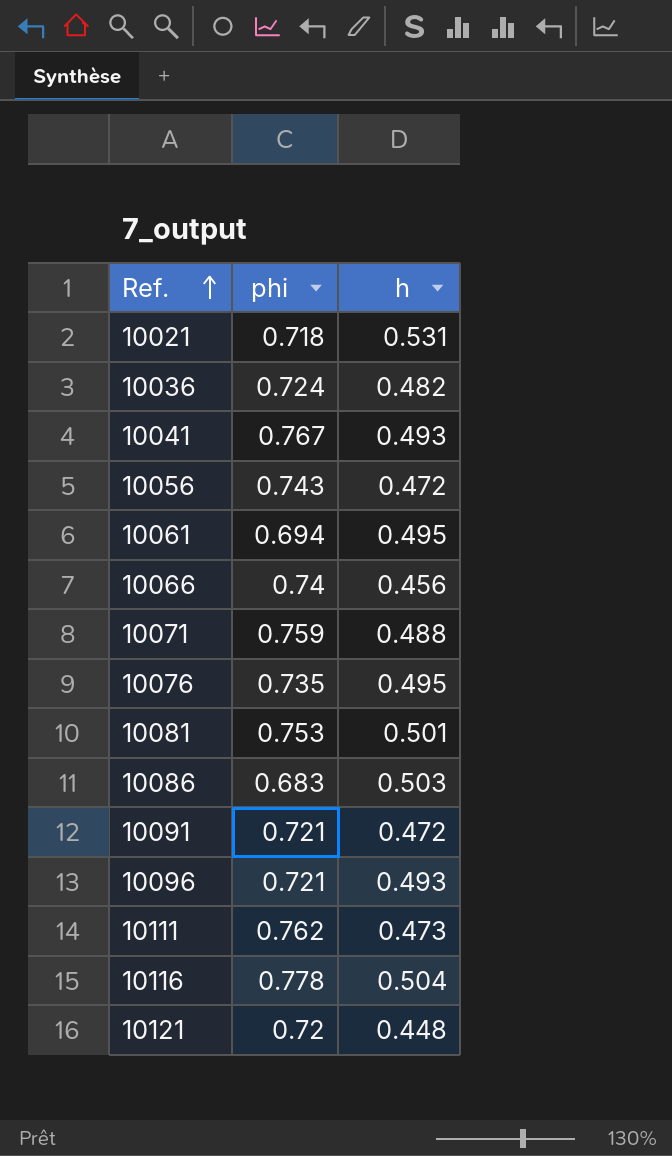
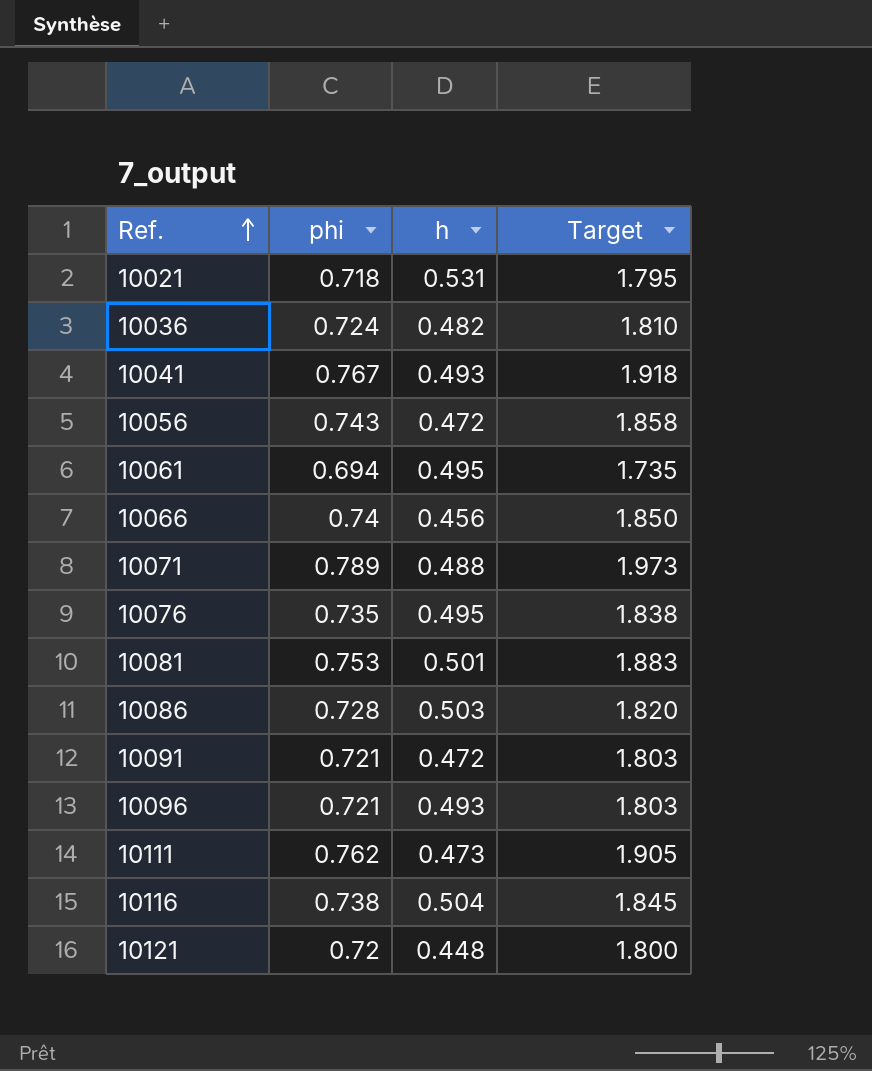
column Target | formula: none -> [phi] * 2.5
10071 | phi: 0.759 -> 0.789
10086 | phi: 0.683 -> 0.728
10116 | phi: 0.778 -> 0.738

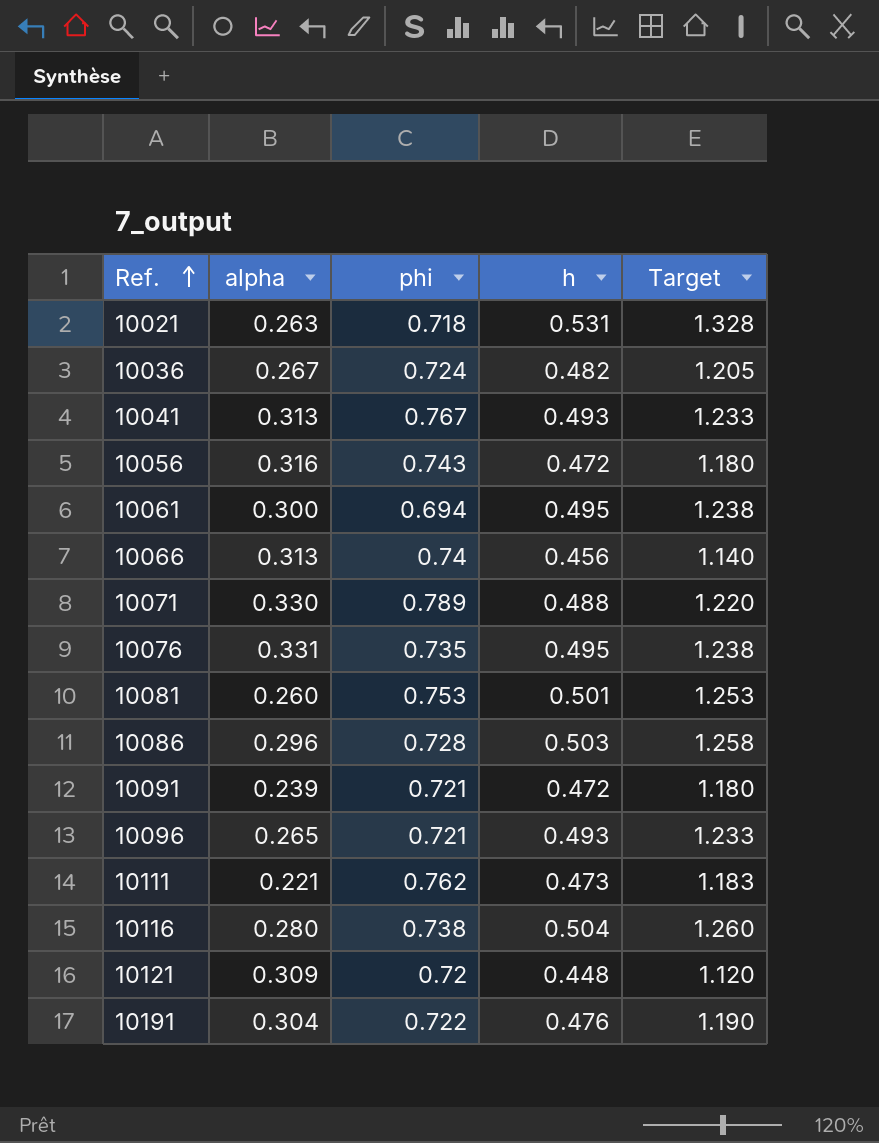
column alpha | position: none -> 2
column Target | formula: [phi] * 2.5 -> [h] * 2.5
row 10191: none -> 0.304 | 0.722 | 0.476 | 1.190

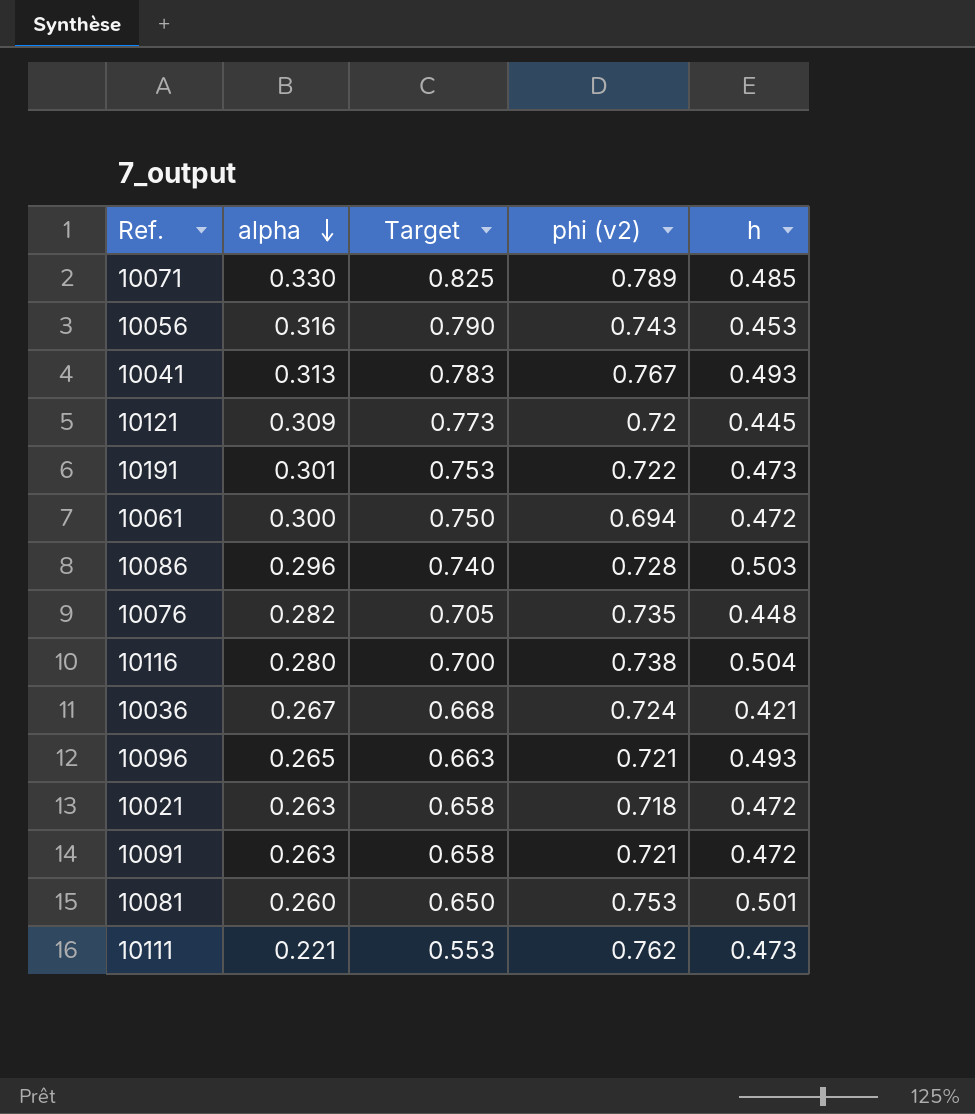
row order: Ref. ascending -> alpha descending
column Target | formula: [h] * 2.5 -> [alpha] * 2.5
column Target | position: 5 -> 3
column name: phi -> phi (v2)
row 10066: 0.313 | 0.74 | 0.456 | 1.140 -> none
10071 | h: 0.488 -> 0.485
10056 | h: 0.472 -> 0.453
10121 | h: 0.448 -> 0.445
10191 | alpha: 0.304 -> 0.301
10191 | h: 0.476 -> 0.473
10061 | h: 0.495 -> 0.472
10076 | alpha: 0.331 -> 0.282
10076 | h: 0.495 -> 0.448
10036 | h: 0.482 -> 0.421
10021 | h: 0.531 -> 0.472
10091 | alpha: 0.239 -> 0.263

